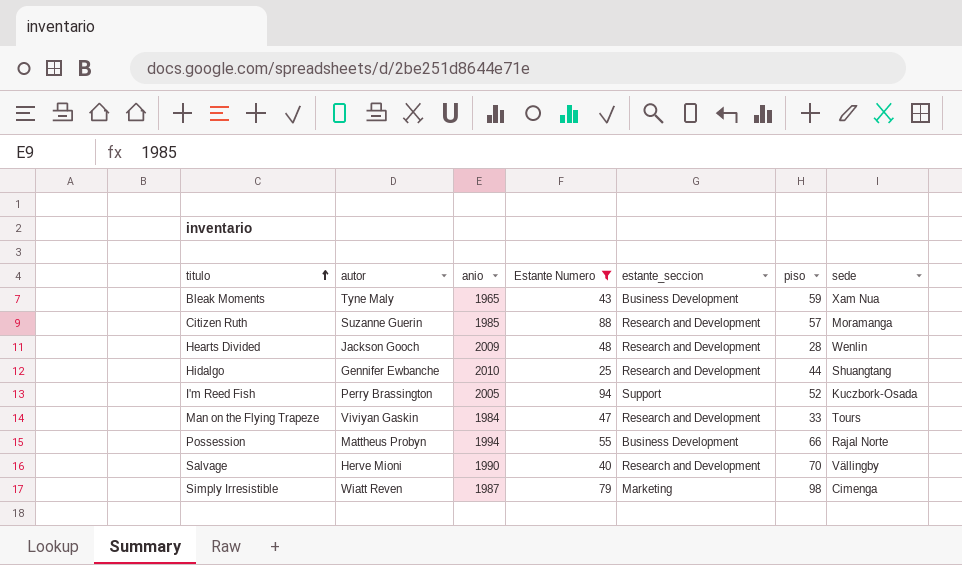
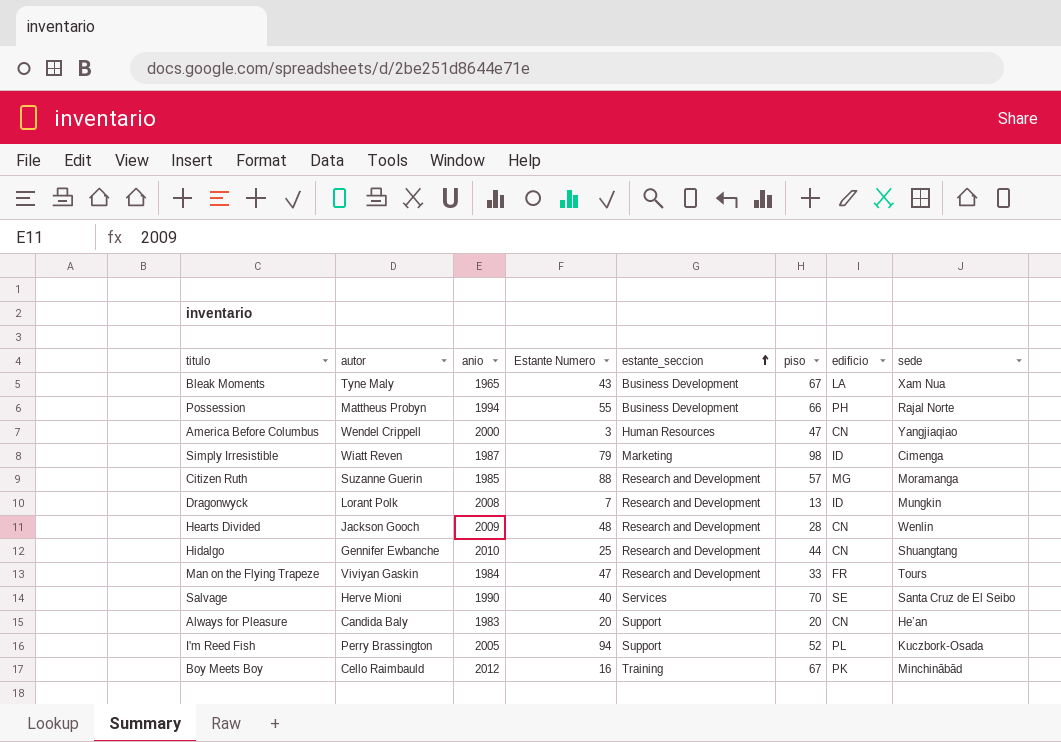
filter: Estante Numero >= 25 -> none
row order: titulo ascending -> estante_seccion ascending
column edificio | position: none -> 7
Bleak Moments | piso: 59 -> 67
Salvage | estante_seccion: Research and Development -> Services
Salvage | sede: Vällingby -> Santa Cruz de El Seibo

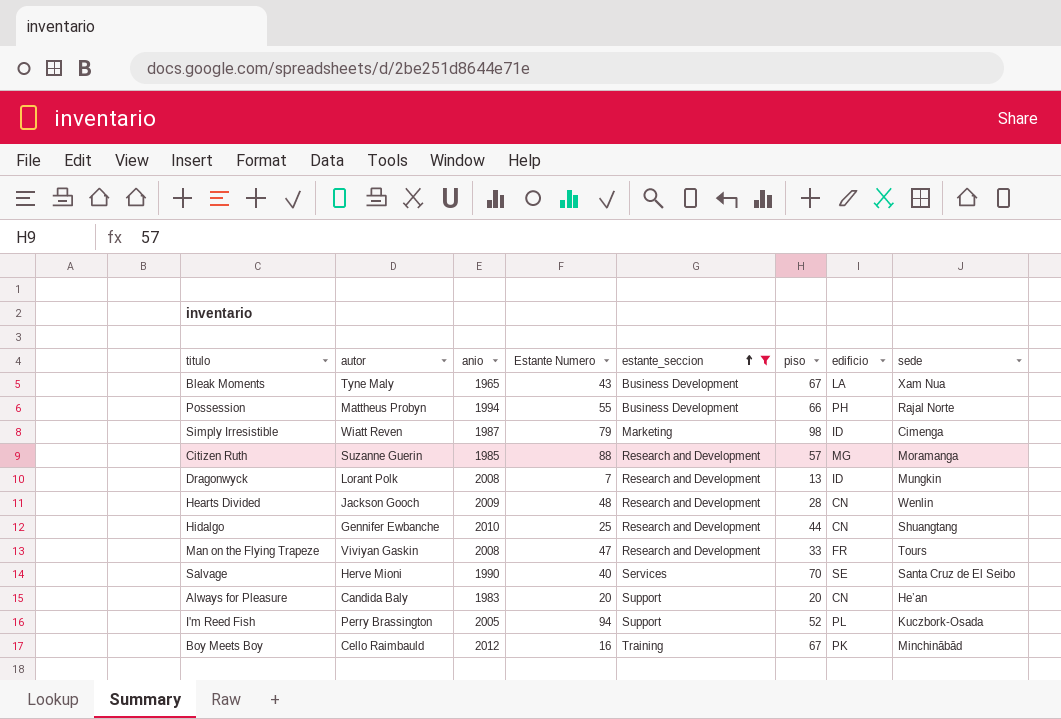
filter: none -> estante_seccion != Human Resources
Man on the Flying Trapeze | anio: 1984 -> 2008

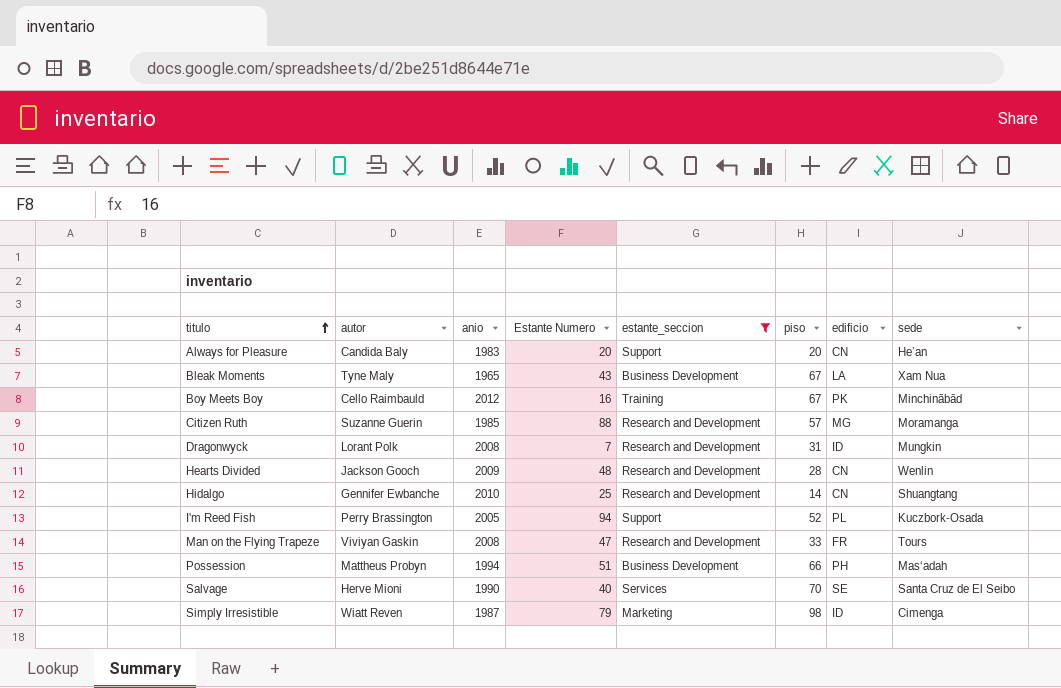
row order: estante_seccion ascending -> titulo ascending
Dragonwyck | piso: 13 -> 31
Hidalgo | piso: 44 -> 14
Possession | Estante Numero: 55 -> 51
Possession | sede: Rajal Norte -> Mas‘adah

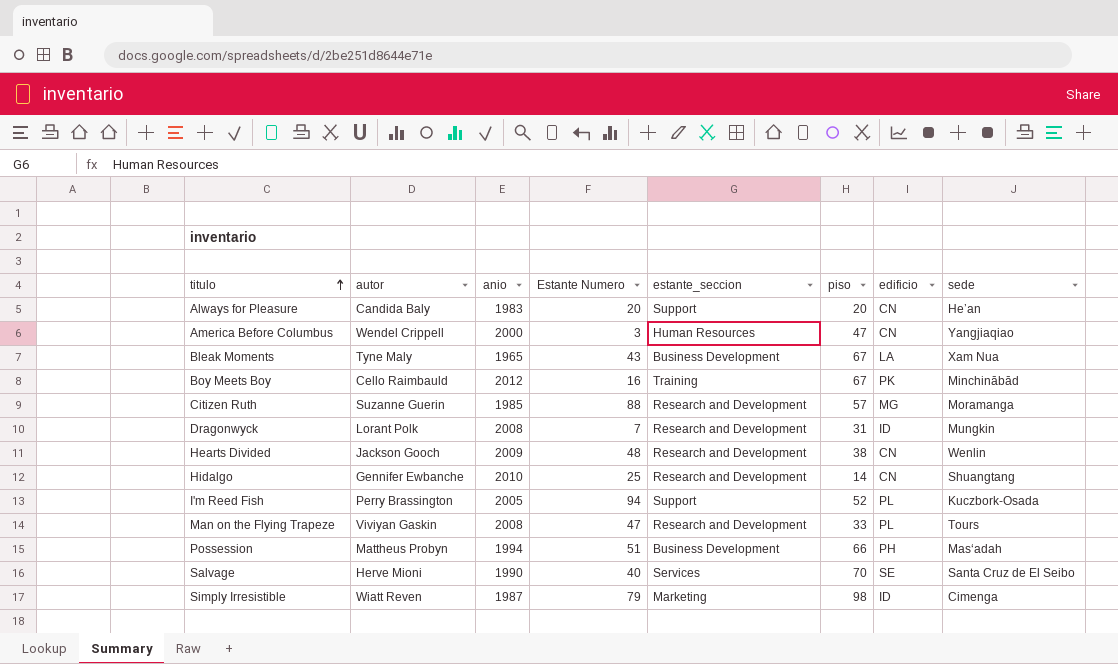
filter: estante_seccion != Human Resources -> none
Hearts Divided | piso: 28 -> 38
Man on the Flying Trapeze | edificio: FR -> PL

